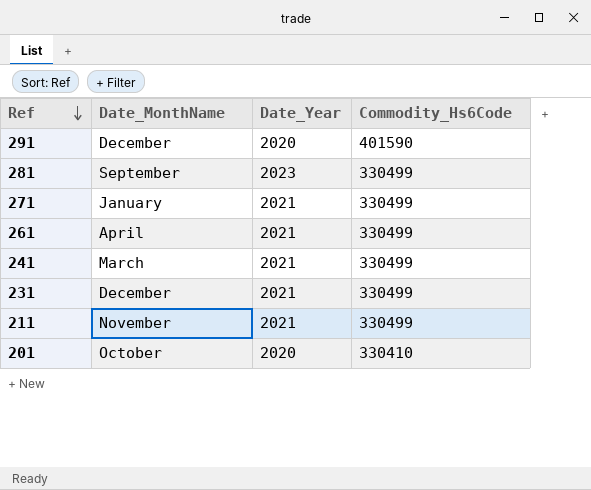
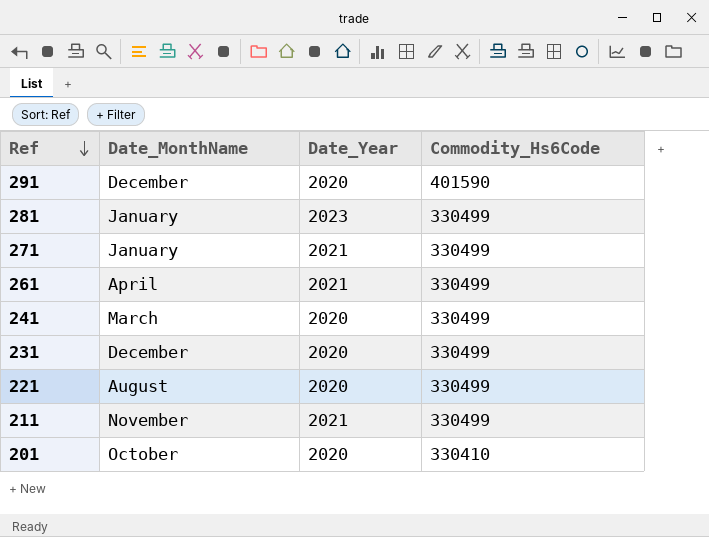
281 | Date_MonthName: September -> January
241 | Date_Year: 2021 -> 2020
231 | Date_Year: 2021 -> 2020
row 221: none -> August | 2020 | 330499

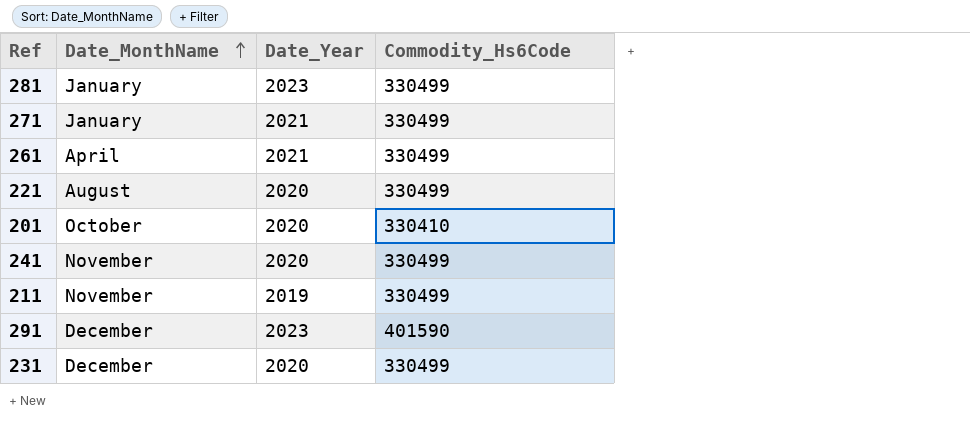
row order: Ref descending -> Date_MonthName ascending
241 | Date_MonthName: March -> November
211 | Date_Year: 2021 -> 2019
291 | Date_Year: 2020 -> 2023

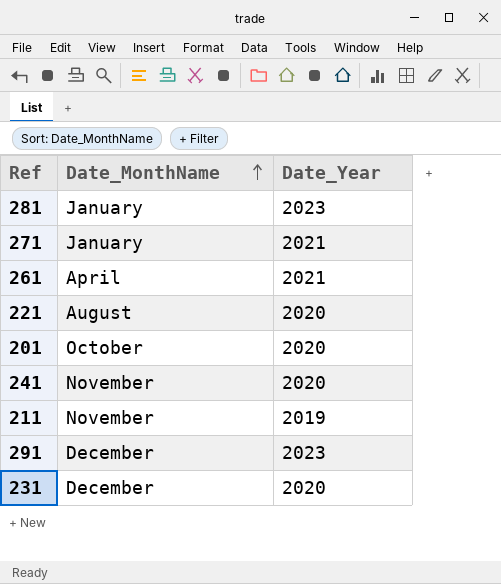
column Commodity_Hs6Code | position: 4 -> none

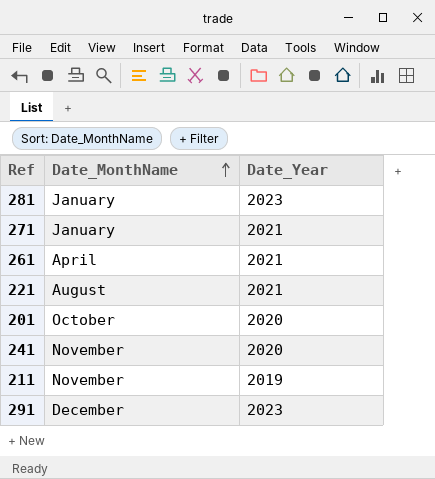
row 231: December | 2020 -> none
221 | Date_Year: 2020 -> 2021

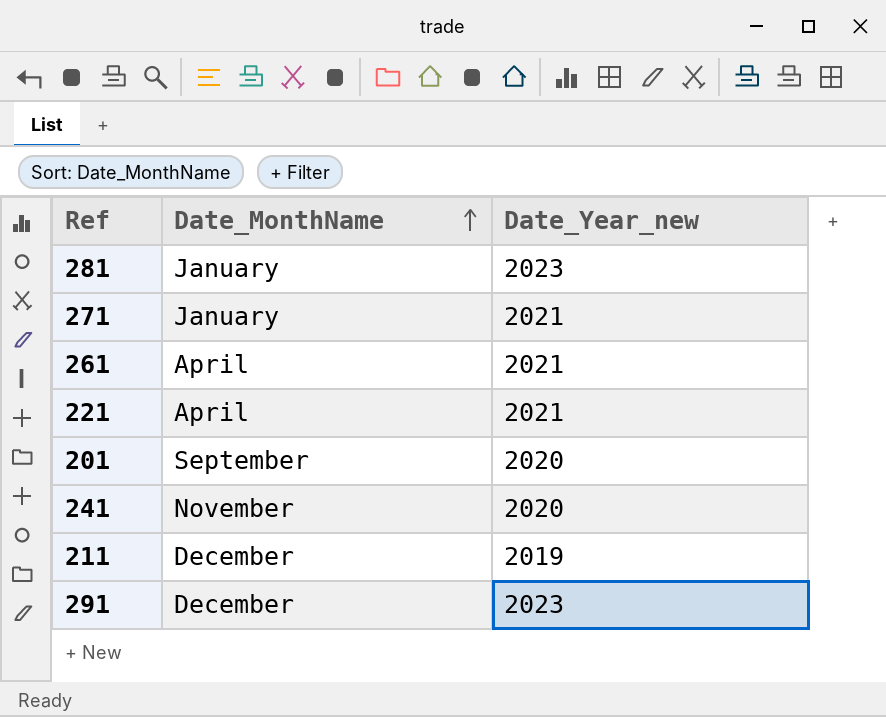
column name: Date_Year -> Date_Year_new
221 | Date_MonthName: August -> April
201 | Date_MonthName: October -> September
211 | Date_MonthName: November -> December

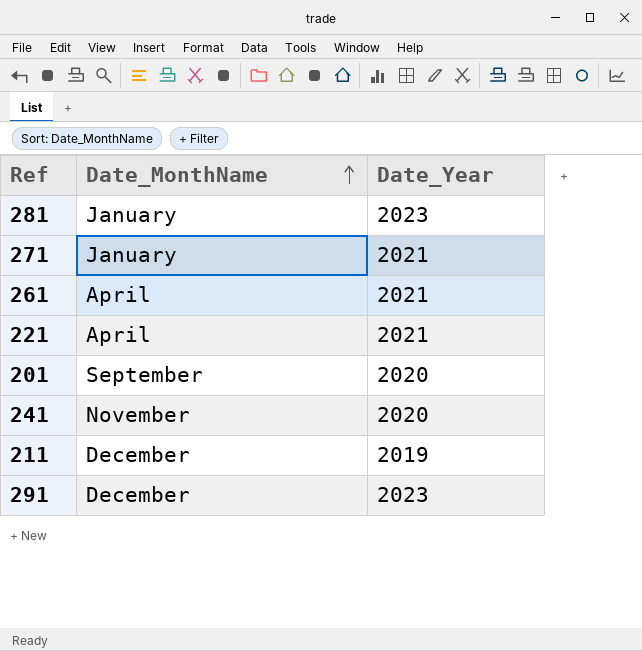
column name: Date_Year_new -> Date_Year

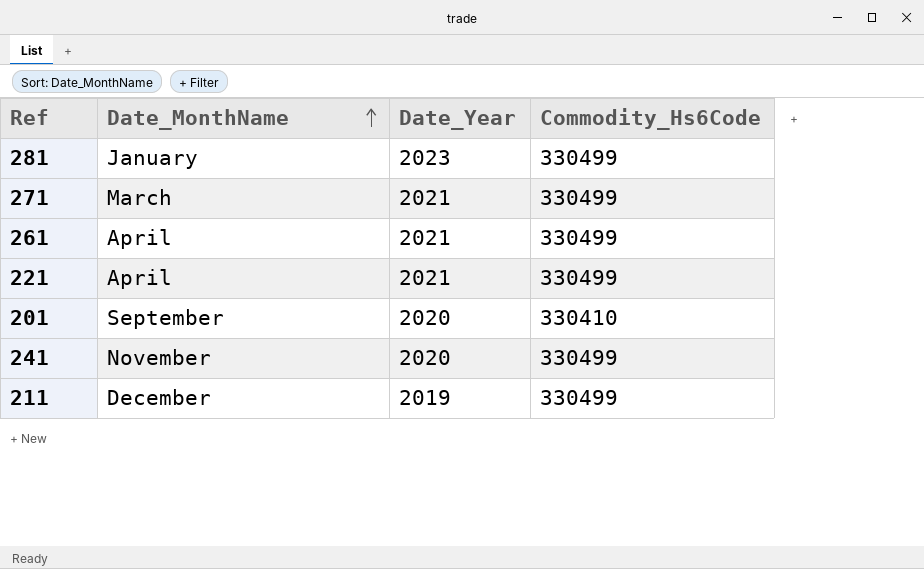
column Commodity_Hs6Code | position: none -> 4
row 291: December | 2023 -> none
271 | Date_MonthName: January -> March

